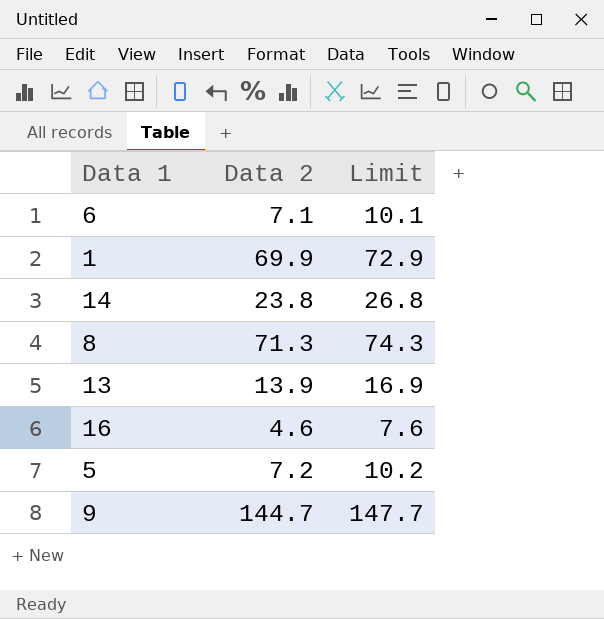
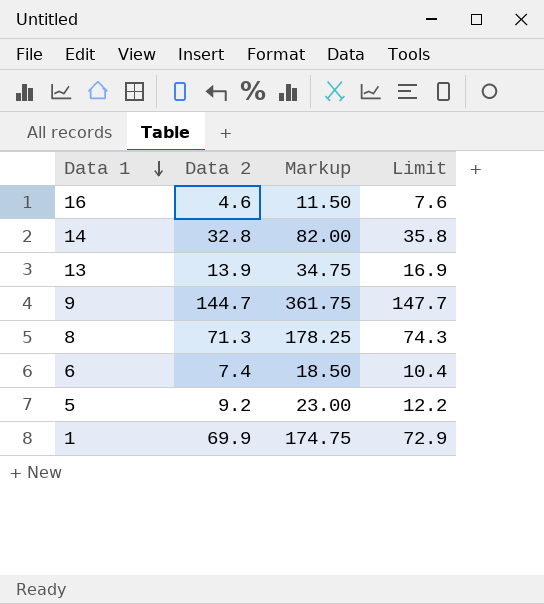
row order: none -> Data 1 descending
column Markup | formula: none -> [Data 2] * 2.5
14 | Data 2: 23.8 -> 32.8
14 | Limit: 26.8 -> 35.8
6 | Data 2: 7.1 -> 7.4
6 | Limit: 10.1 -> 10.4
5 | Data 2: 7.2 -> 9.2
5 | Limit: 10.2 -> 12.2

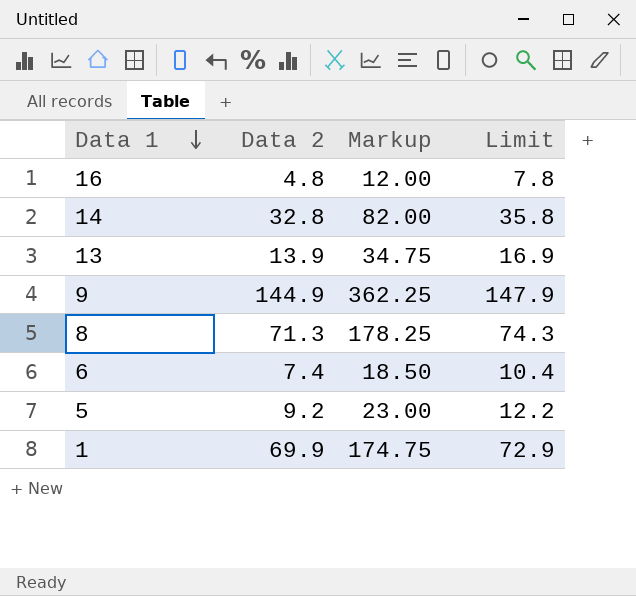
16 | Data 2: 4.6 -> 4.8
16 | Markup: 11.50 -> 12.00
16 | Limit: 7.6 -> 7.8
9 | Data 2: 144.7 -> 144.9
9 | Markup: 361.75 -> 362.25
9 | Limit: 147.7 -> 147.9

